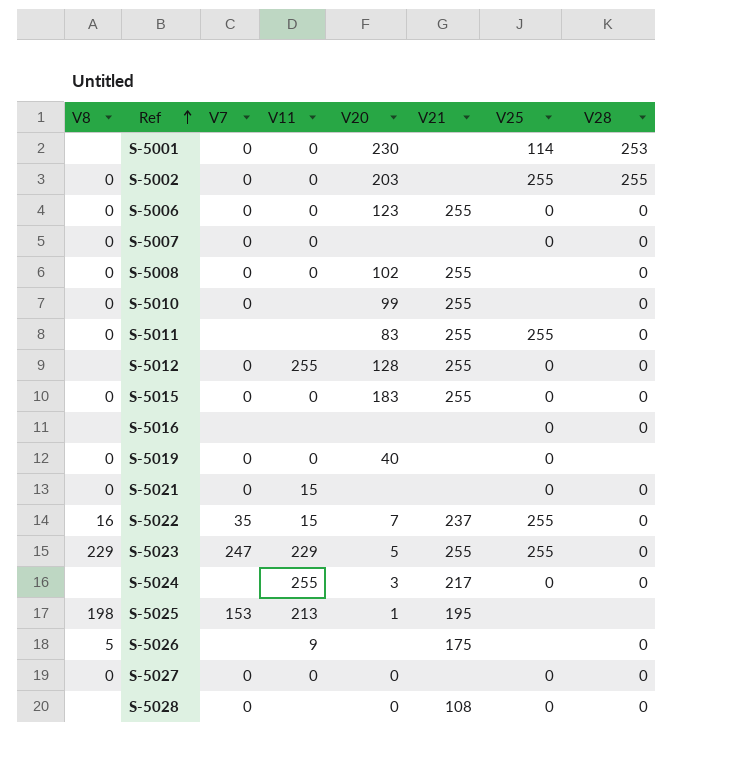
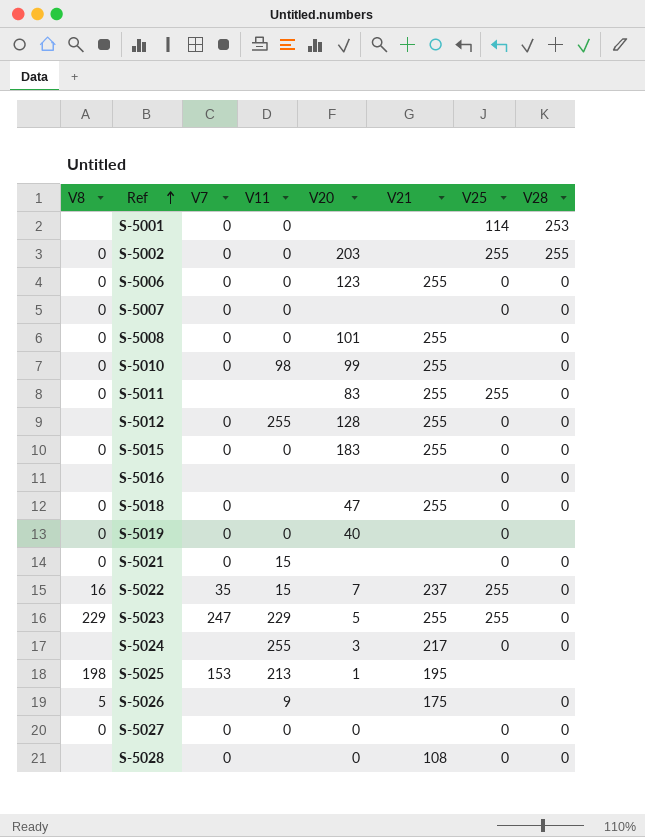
S-5001 | V20: 230 -> none
S-5008 | V20: 102 -> 101
S-5010 | V11: none -> 98
row S-5018: none -> 0 | 0 | none | 47 | 255 | 0 | 0

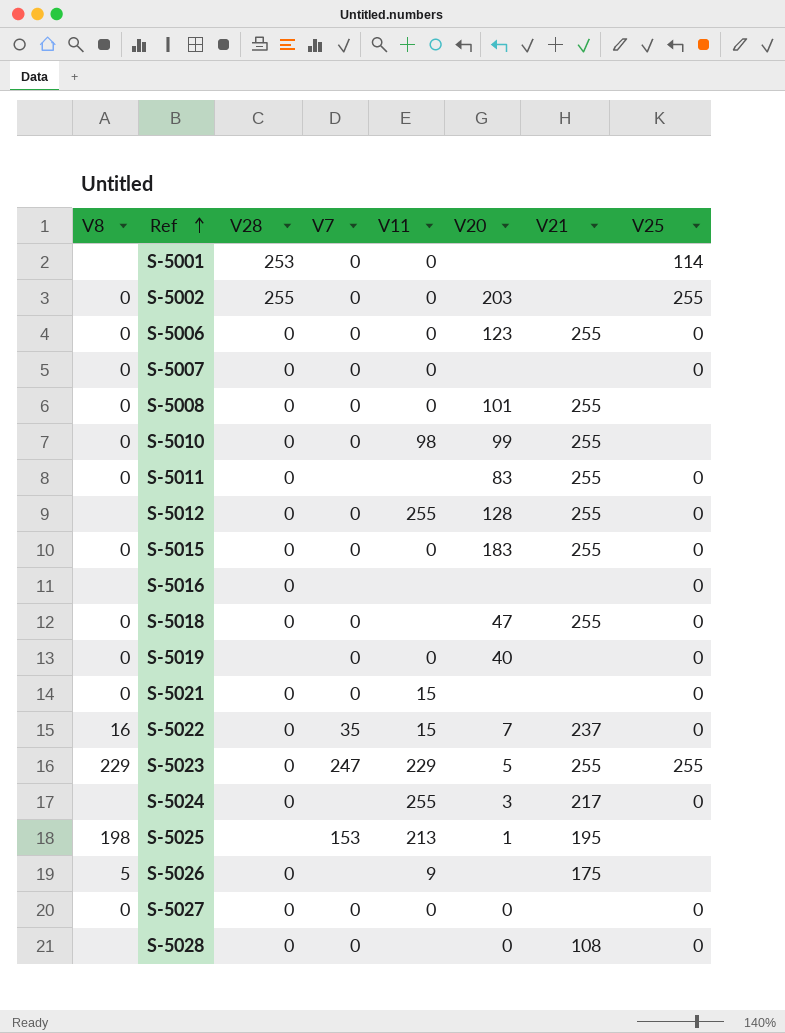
column V28 | position: 8 -> 3
S-5011 | V25: 255 -> 0
S-5022 | V25: 255 -> 0

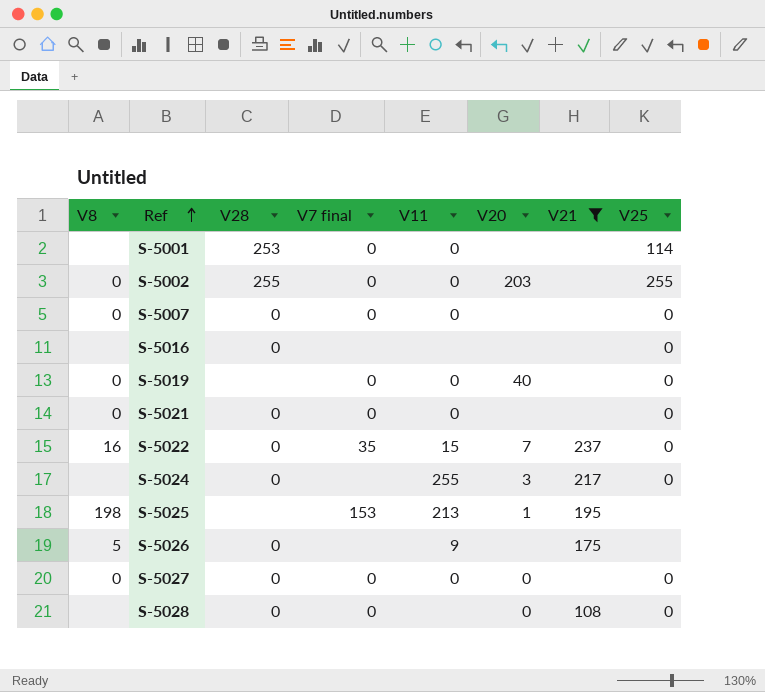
filter: none -> V21 != 255
column name: V7 -> V7 final
S-5021 | V11: 15 -> 0

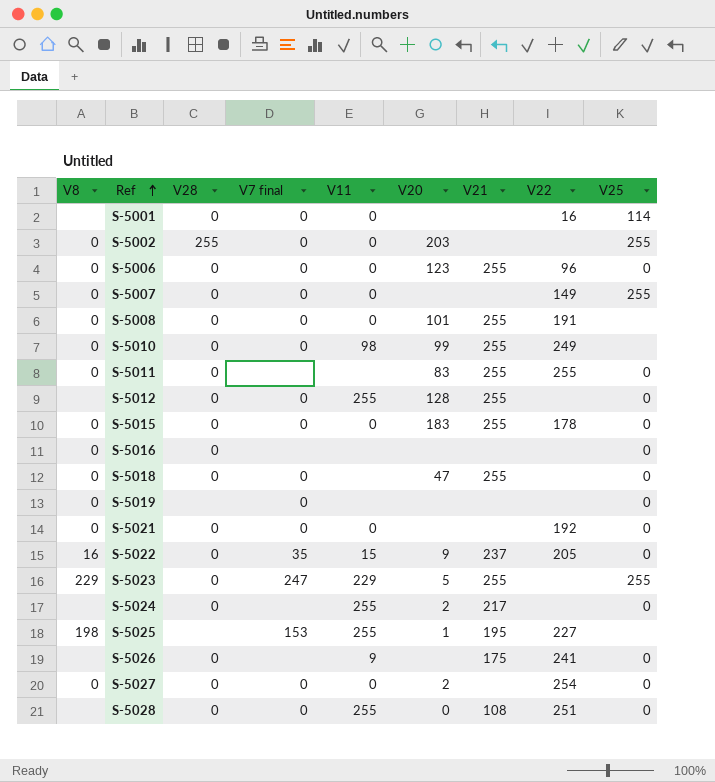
filter: V21 != 255 -> none
column V22 | position: none -> 8
S-5001 | V28: 253 -> 0
S-5007 | V25: 0 -> 255
S-5016 | V8: none -> 0
S-5019 | V11: 0 -> none
S-5019 | V20: 40 -> none
S-5022 | V20: 7 -> 9
S-5024 | V20: 3 -> 2
S-5025 | V11: 213 -> 255
S-5026 | V8: 5 -> none
S-5026 | V25: none -> 0
S-5027 | V20: 0 -> 2
S-5028 | V11: none -> 255

